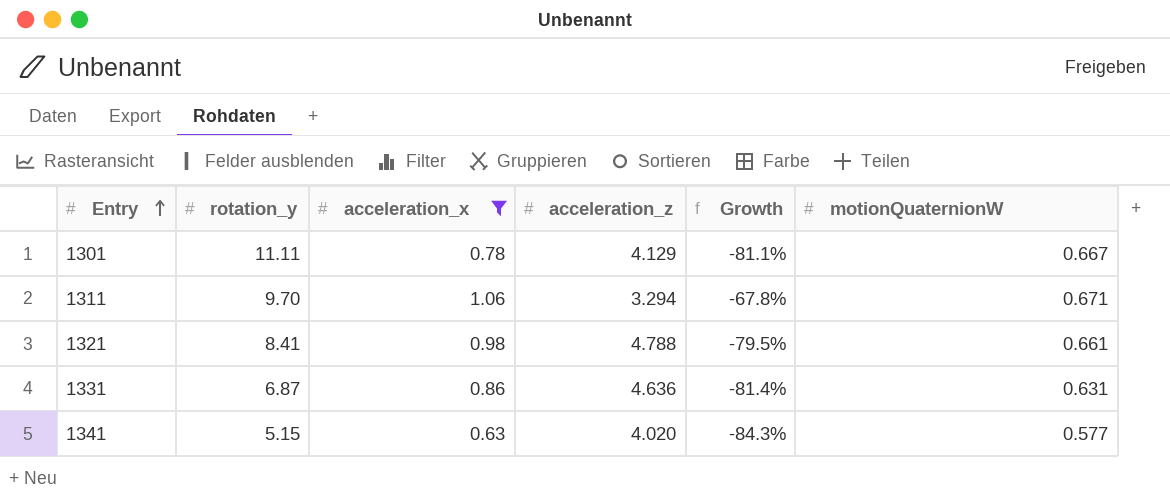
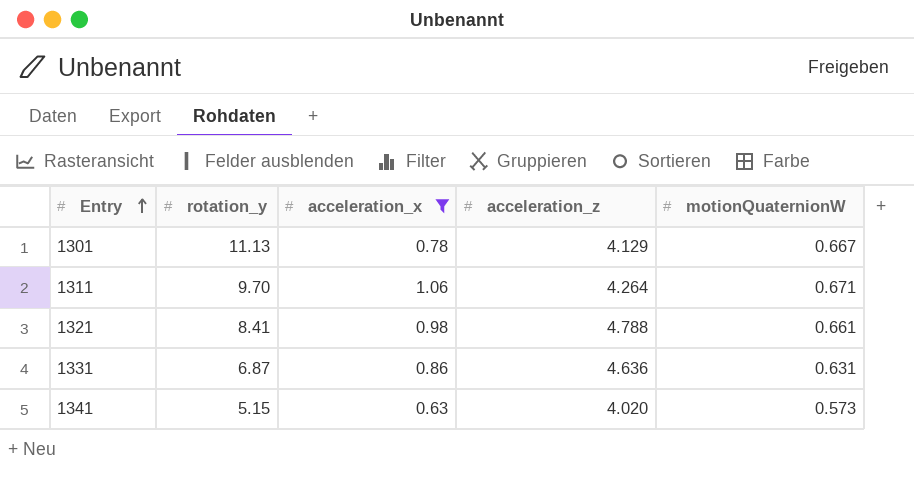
column Growth | formula: ([acceleration_x] - [acceleration_z]) / [acceleration_z] -> none
1301 | rotation_y: 11.11 -> 11.13
1311 | acceleration_z: 3.294 -> 4.264
1341 | motionQuaternionW: 0.577 -> 0.573

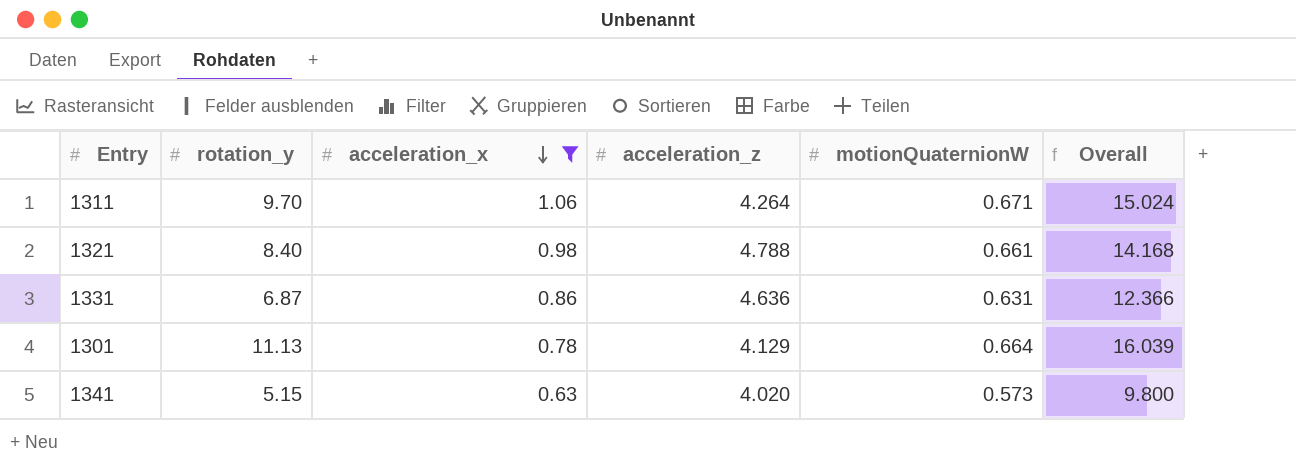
row order: Entry ascending -> acceleration_x descending
column Overall | formula: none -> [rotation_y] + [acceleration_x] + [acceleration_z]
1321 | rotation_y: 8.41 -> 8.40
1301 | motionQuaternionW: 0.667 -> 0.664

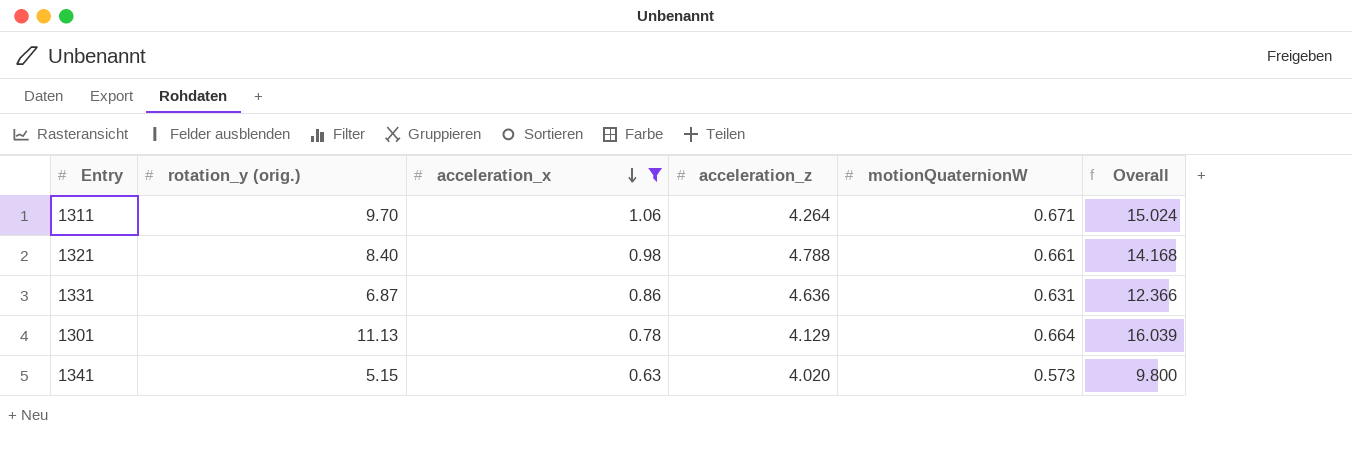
column name: rotation_y -> rotation_y (orig.)

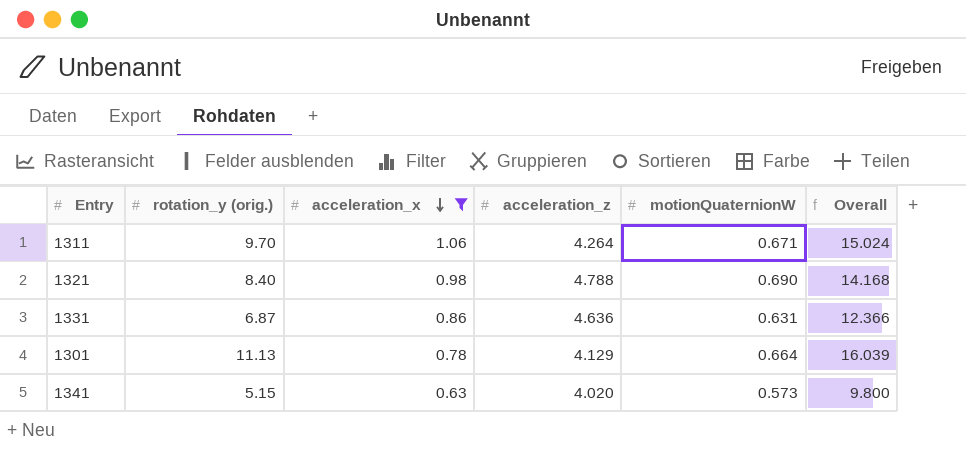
1321 | motionQuaternionW: 0.661 -> 0.690

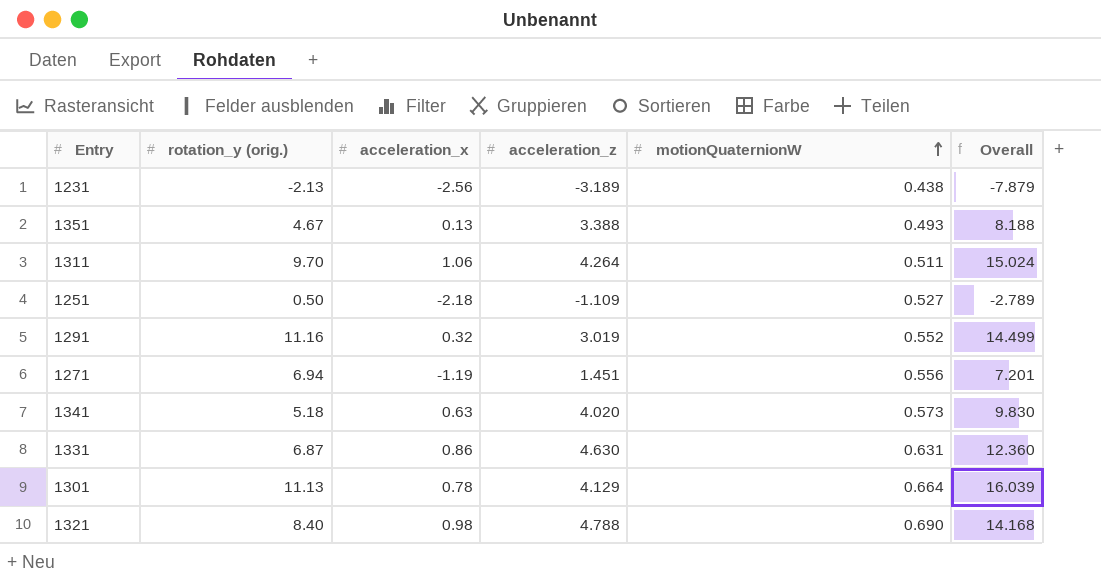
filter: acceleration_x >= 0.63 -> none
row order: acceleration_x descending -> motionQuaternionW ascending
1311 | motionQuaternionW: 0.671 -> 0.511
1341 | rotation_y (orig.): 5.15 -> 5.18
1341 | Overall: 9.800 -> 9.830
1331 | acceleration_z: 4.636 -> 4.630
1331 | Overall: 12.366 -> 12.360

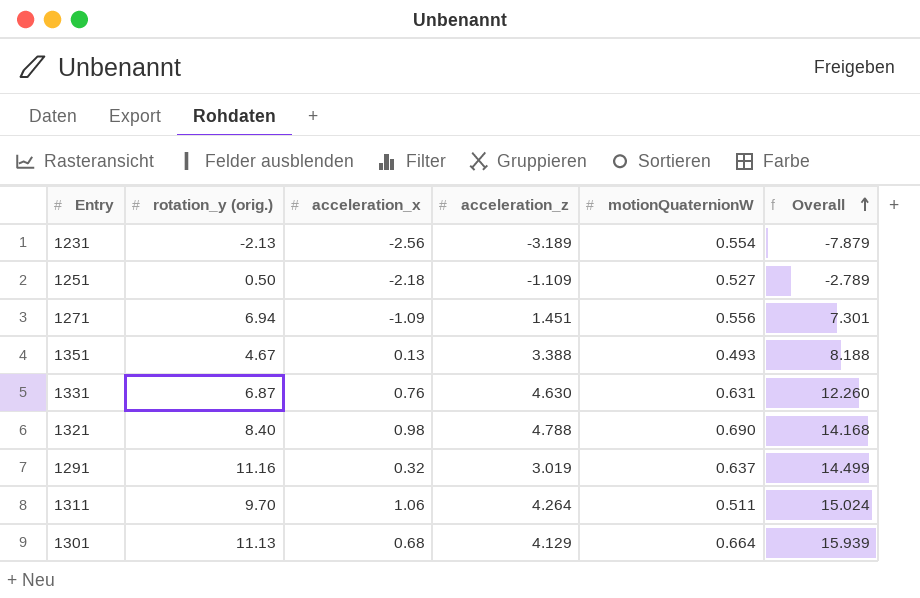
row order: motionQuaternionW ascending -> Overall ascending
row 1341: 5.18 | 0.63 | 4.020 | 0.573 | 9.830 -> none
1231 | motionQuaternionW: 0.438 -> 0.554
1271 | acceleration_x: -1.19 -> -1.09
1271 | Overall: 7.201 -> 7.301
1331 | acceleration_x: 0.86 -> 0.76
1331 | Overall: 12.360 -> 12.260
1291 | motionQuaternionW: 0.552 -> 0.637
1301 | acceleration_x: 0.78 -> 0.68
1301 | Overall: 16.039 -> 15.939

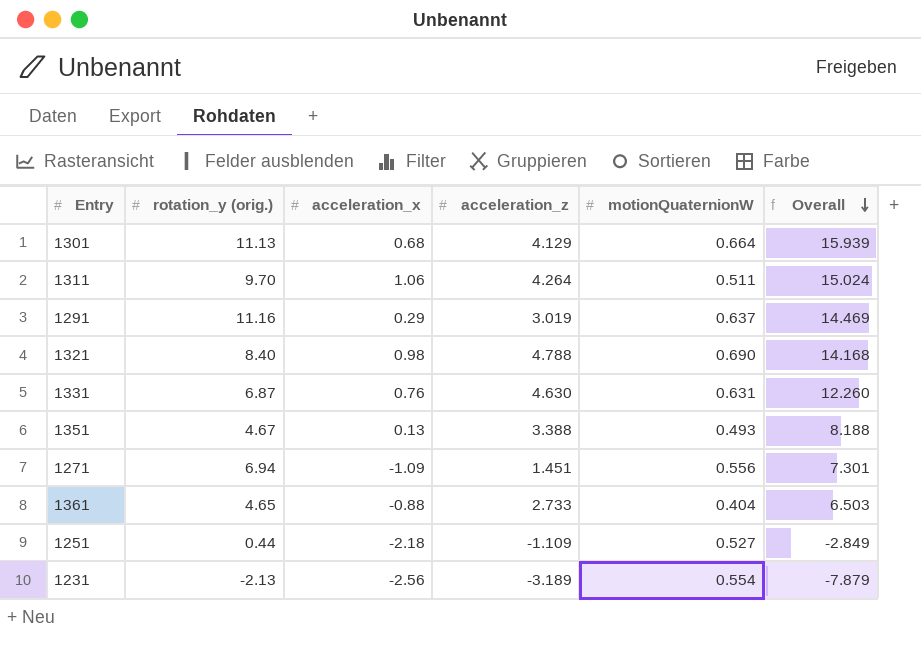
row order: Overall ascending -> Overall descending
1291 | acceleration_x: 0.32 -> 0.29
1291 | Overall: 14.499 -> 14.469
row 1361: none -> 4.65 | -0.88 | 2.733 | 0.404 | 6.503
1251 | rotation_y (orig.): 0.50 -> 0.44
1251 | Overall: -2.789 -> -2.849

